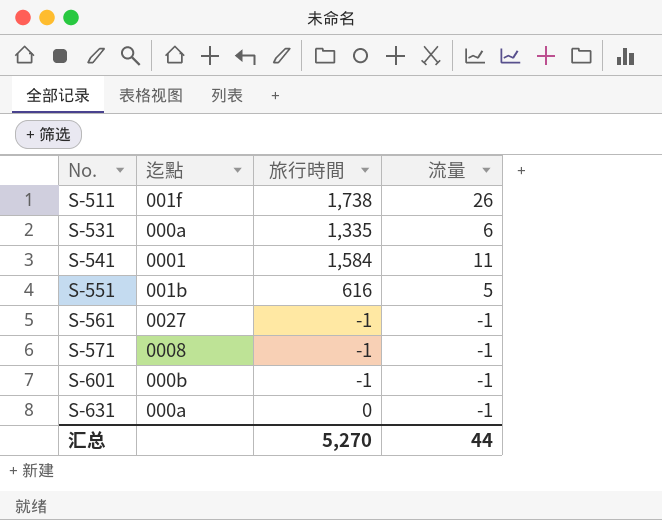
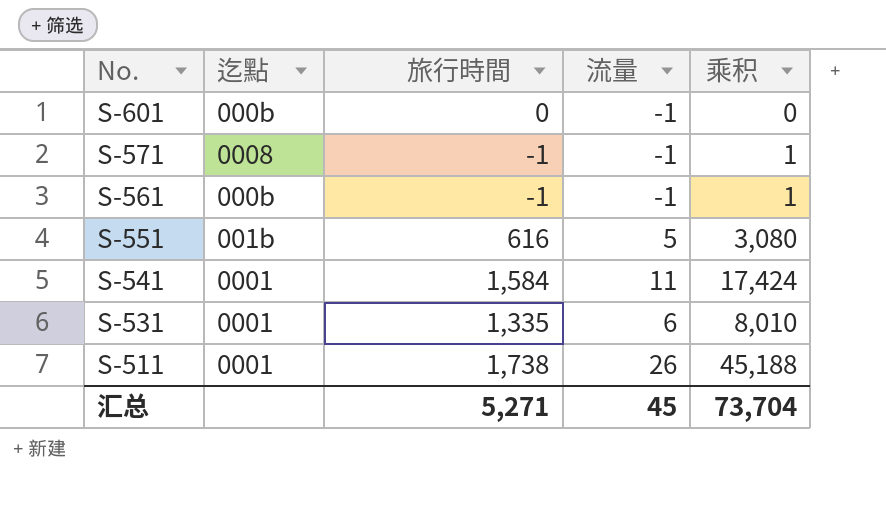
row order: No. ascending -> No. descending
column 乘积 | formula: none -> [旅行時間] * [流量]
row S-631: 000a | 0 | -1 -> none
S-601 | 旅行時間: -1 -> 0
S-561 | 迄點: 0027 -> 000b
S-531 | 迄點: 000a -> 0001
S-511 | 迄點: 001f -> 0001
汇总 | 旅行時間: 5,270 -> 5,271
汇总 | 流量: 44 -> 45

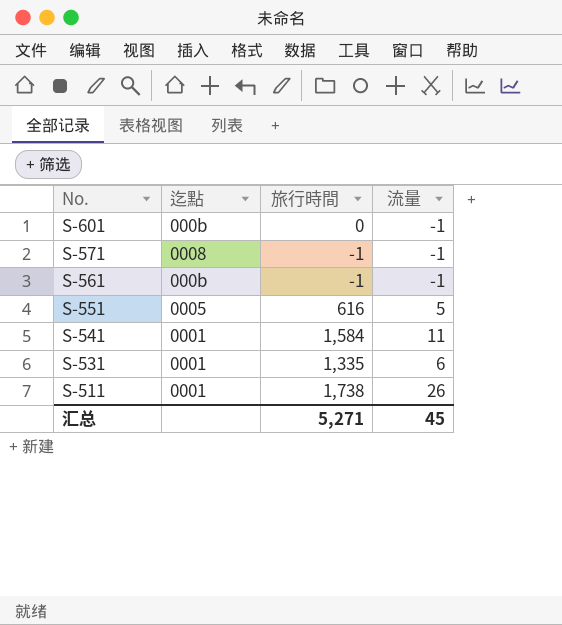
column 乘积 | formula: [旅行時間] * [流量] -> none
S-551 | 迄點: 001b -> 0005

